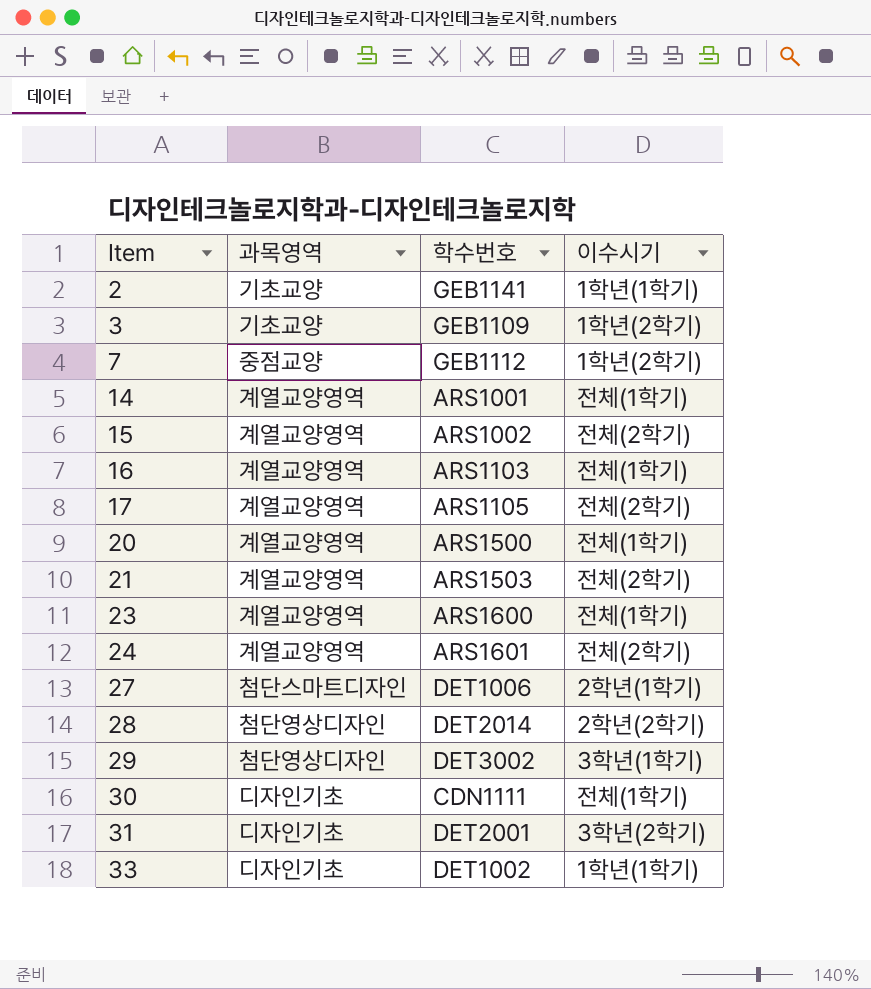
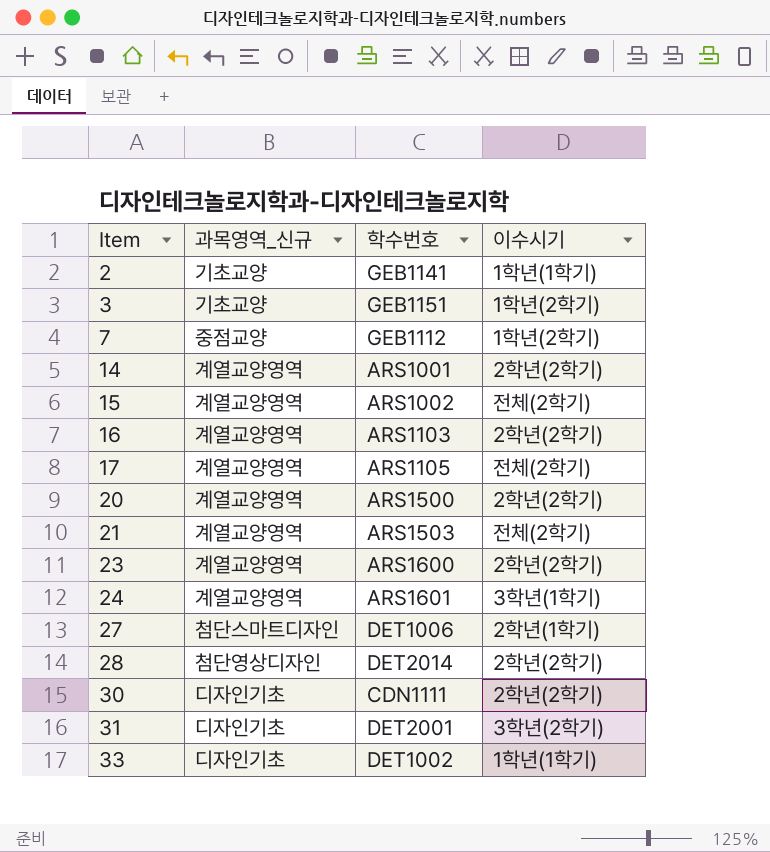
column name: 과목영역 -> 과목영역_신규
row 29: 첨단영상디자인 | DET3002 | 3학년(1학기) -> none
3 | 학수번호: GEB1109 -> GEB1151
14 | 이수시기: 전체(1학기) -> 2학년(2학기)
16 | 이수시기: 전체(1학기) -> 2학년(2학기)
20 | 이수시기: 전체(1학기) -> 2학년(2학기)
23 | 이수시기: 전체(1학기) -> 2학년(2학기)
24 | 이수시기: 전체(2학기) -> 3학년(1학기)
30 | 이수시기: 전체(1학기) -> 2학년(2학기)

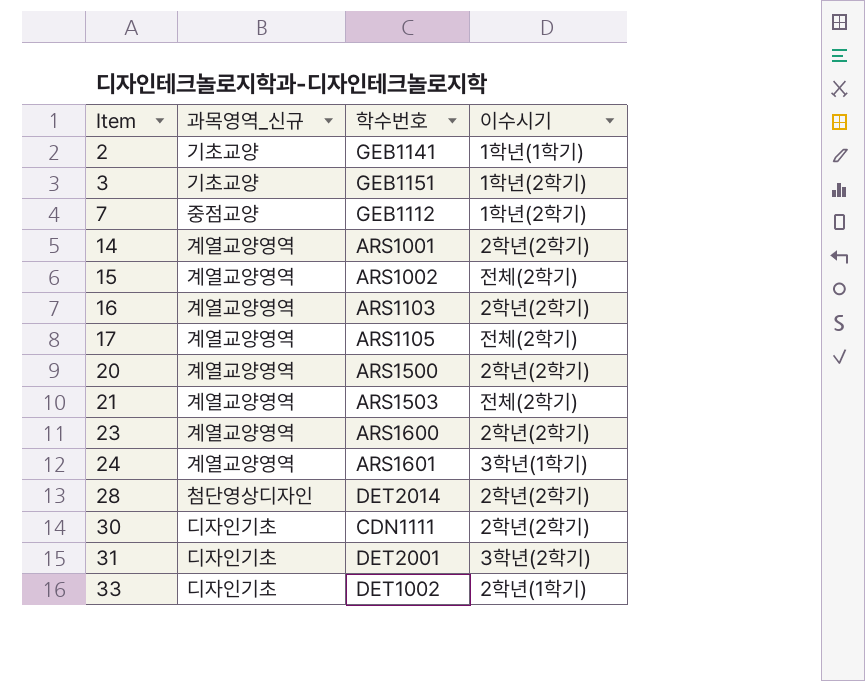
row 27: 첨단스마트디자인 | DET1006 | 2학년(1학기) -> none
33 | 이수시기: 1학년(1학기) -> 2학년(1학기)

